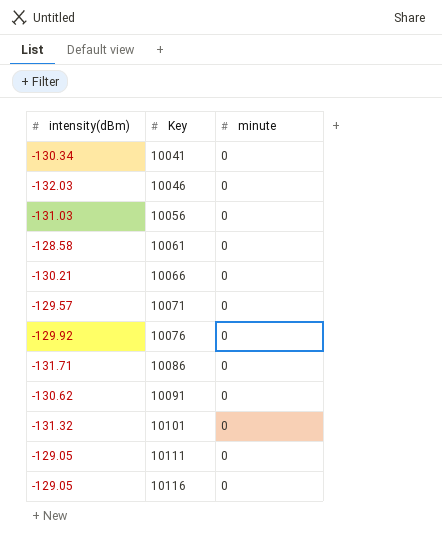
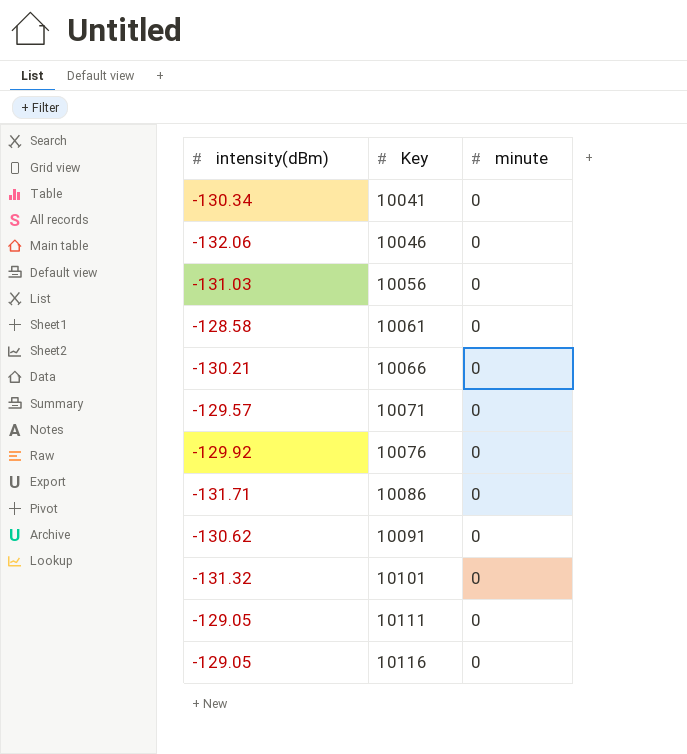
10046 | intensity(dBm): -132.03 -> -132.06

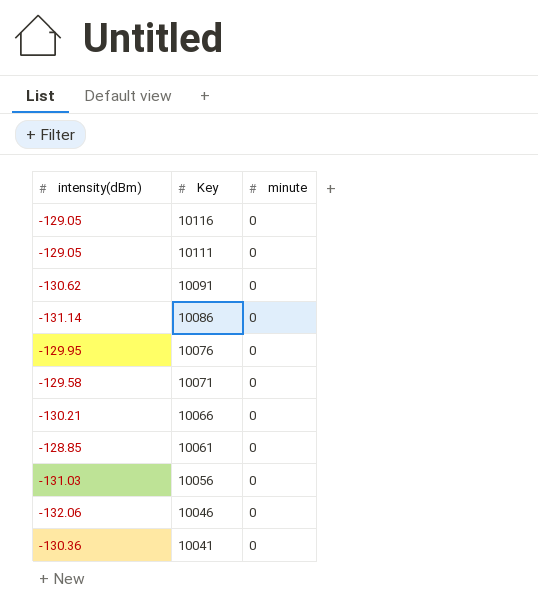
row order: Key ascending -> Key descending
row 10101: -131.32 | 0 -> none
10086 | intensity(dBm): -131.71 -> -131.14
10076 | intensity(dBm): -129.92 -> -129.95
10071 | intensity(dBm): -129.57 -> -129.58
10061 | intensity(dBm): -128.58 -> -128.85
10041 | intensity(dBm): -130.34 -> -130.36

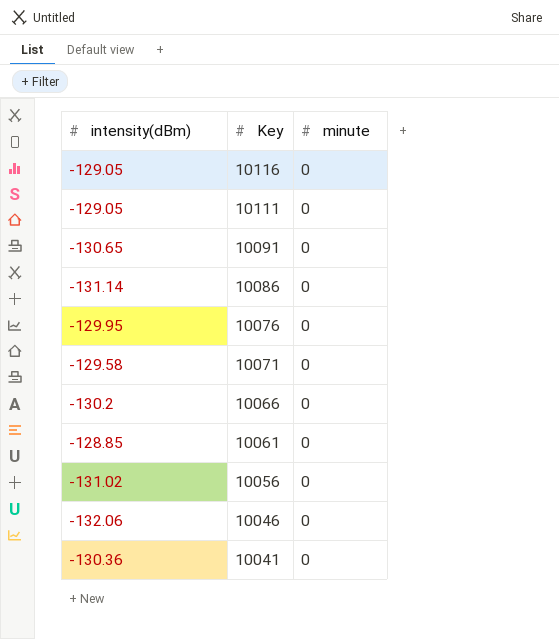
10091 | intensity(dBm): -130.62 -> -130.65
10066 | intensity(dBm): -130.21 -> -130.2
10056 | intensity(dBm): -131.03 -> -131.02

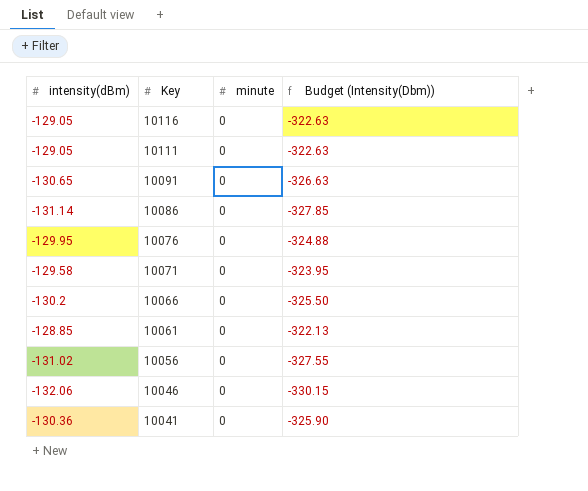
column Budget (Intensity(Dbm)) | formula: none -> [intensity(dBm)] * 2.5

